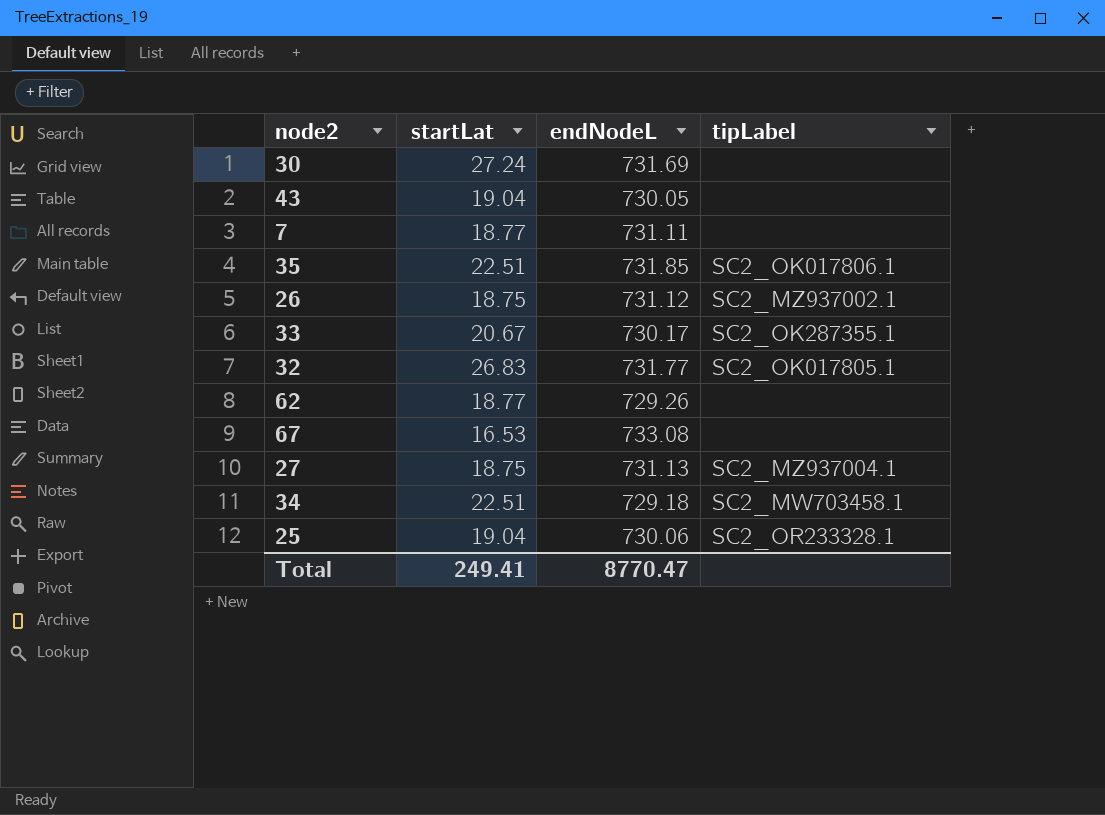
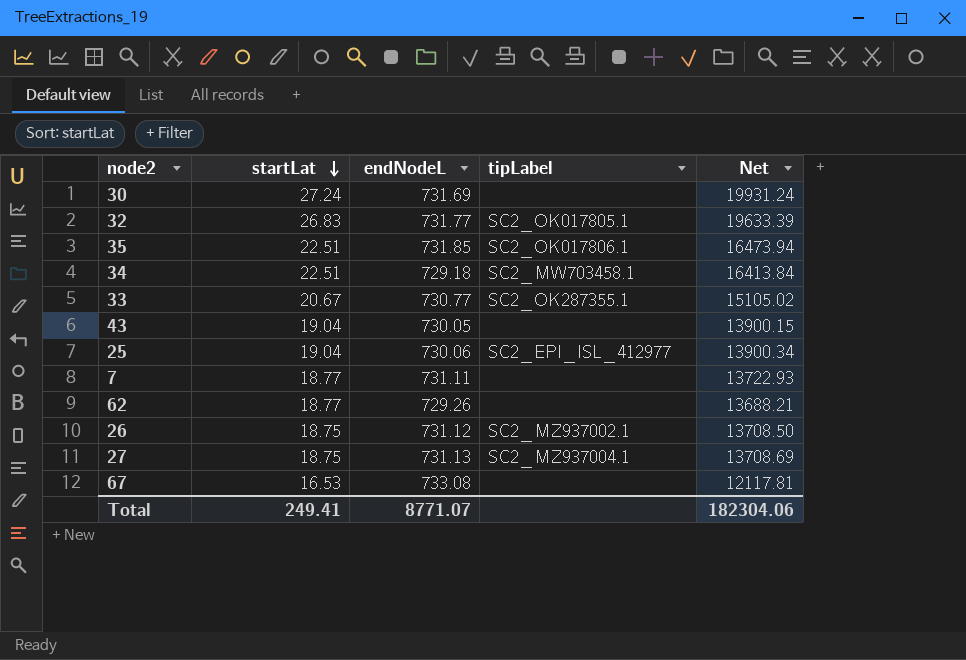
row order: none -> startLat descending
column Net | formula: none -> [startLat] * [endNodeL]
33 | endNodeL: 730.17 -> 730.77
25 | tipLabel: SC2_OR233328.1 -> SC2_EPI_ISL_412977
Total | endNodeL: 8770.47 -> 8771.07

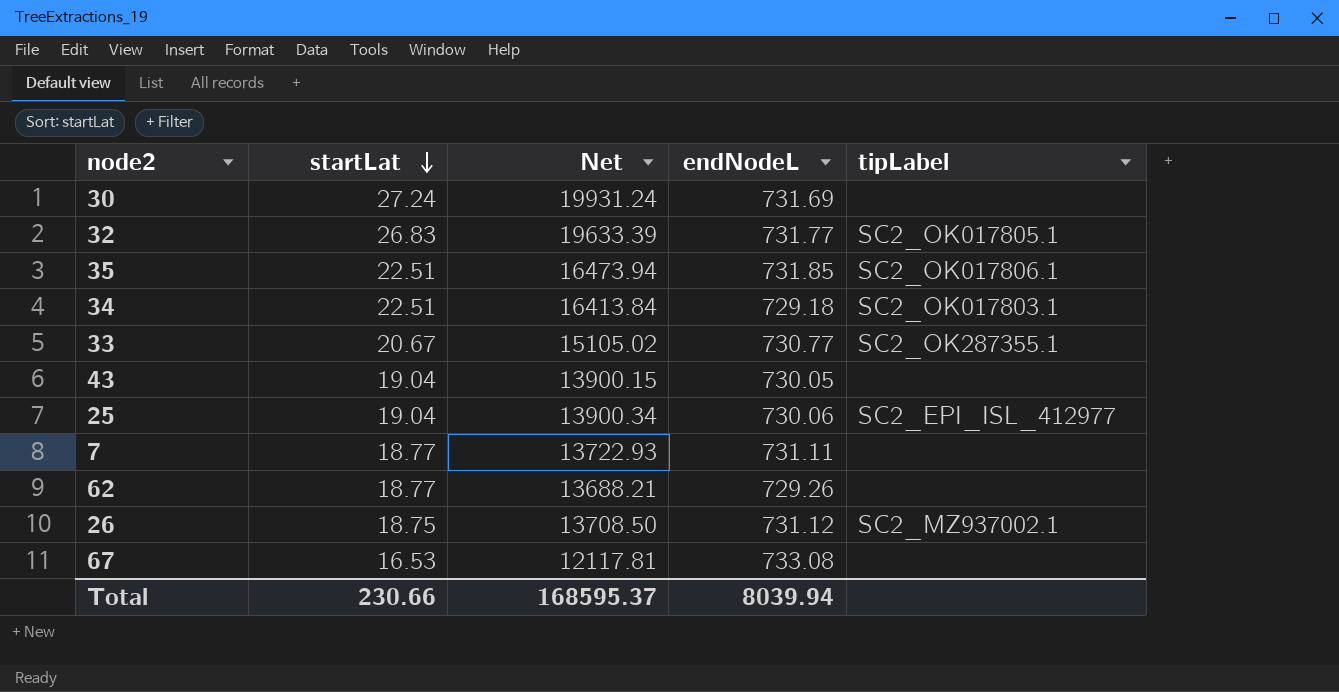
column Net | position: 5 -> 3
row 27: 18.75 | 731.13 | SC2_MZ937004.1 | 13708.69 -> none
34 | tipLabel: SC2_MW703458.1 -> SC2_OK017803.1
Total | startLat: 249.41 -> 230.66
Total | Net: 182304.06 -> 168595.37
Total | endNodeL: 8771.07 -> 8039.94

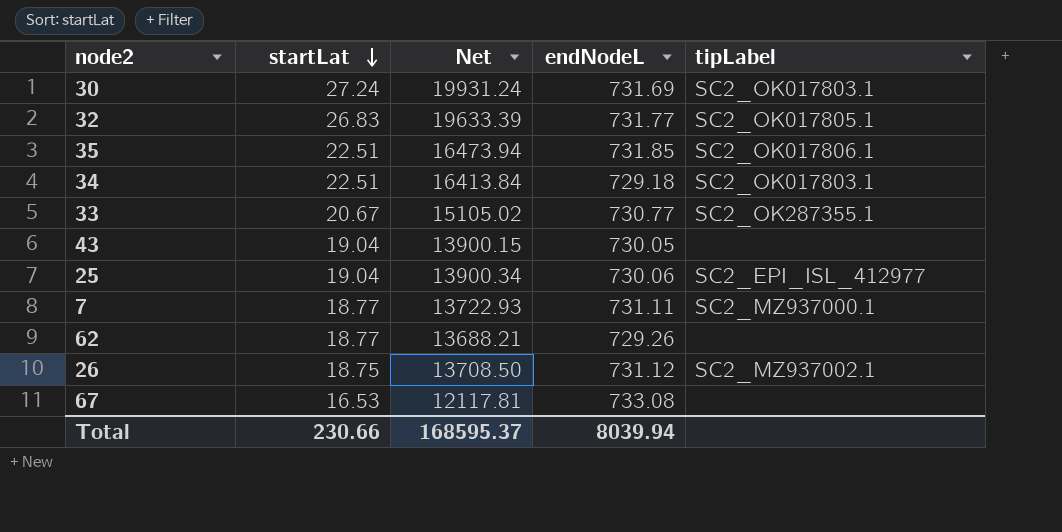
30 | tipLabel: none -> SC2_OK017803.1
7 | tipLabel: none -> SC2_MZ937000.1

